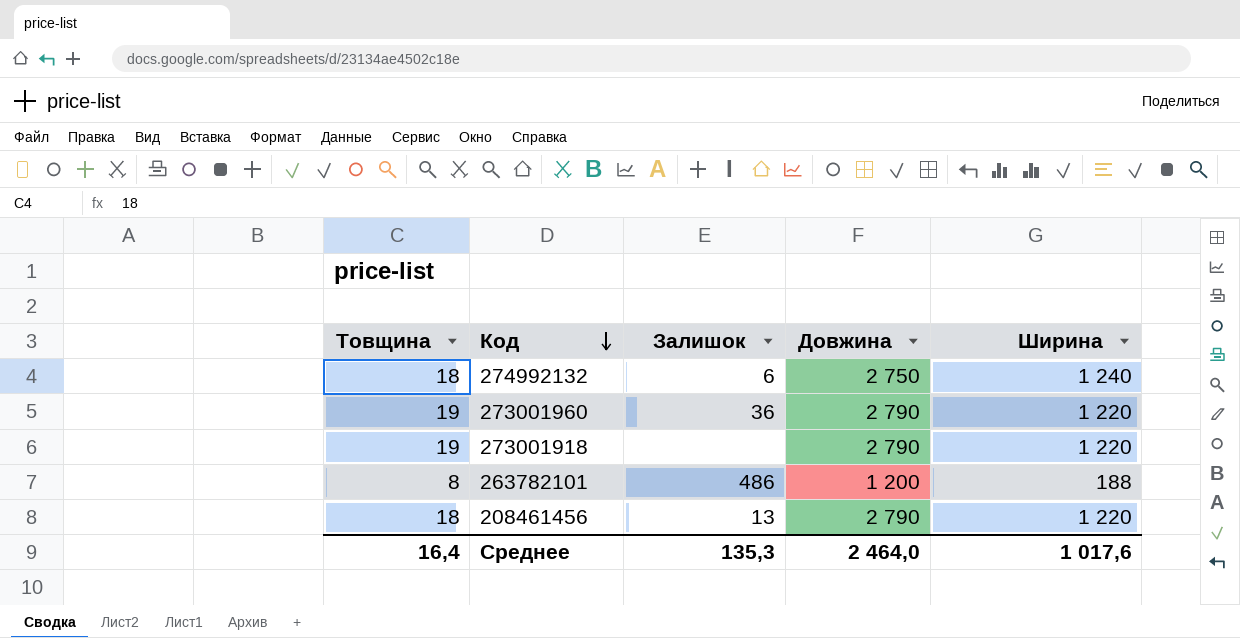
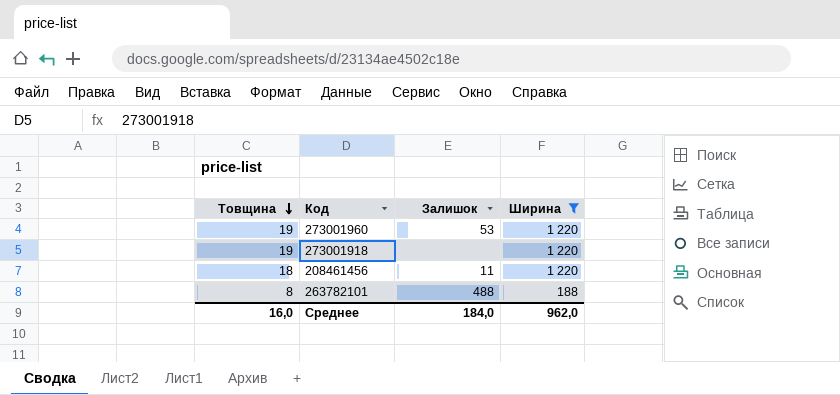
filter: none -> Ширина != 1 240
row order: Код descending -> Товщина descending
column Довжина | position: 4 -> none
273001960 | Залишок: 36 -> 53
208461456 | Залишок: 13 -> 11
263782101 | Залишок: 486 -> 488
Среднее | Товщина: 16,4 -> 16,0
Среднее | Залишок: 135,3 -> 184,0
Среднее | Ширина: 1 017,6 -> 962,0

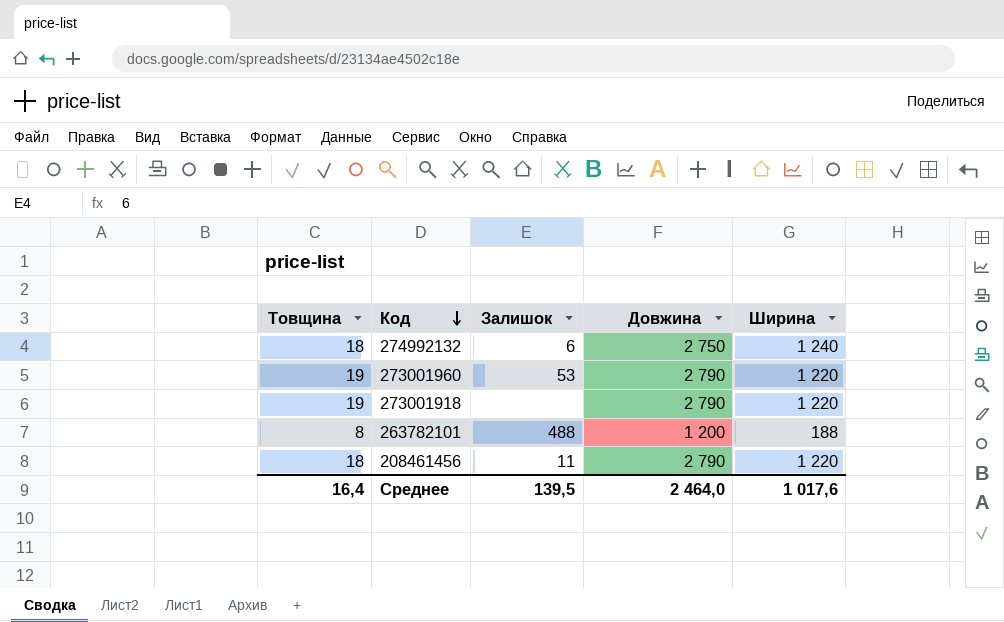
filter: Ширина != 1 240 -> none
row order: Товщина descending -> Код descending
column Довжина | position: none -> 4
Среднее | Товщина: 16,0 -> 16,4
Среднее | Залишок: 184,0 -> 139,5
Среднее | Ширина: 962,0 -> 1 017,6

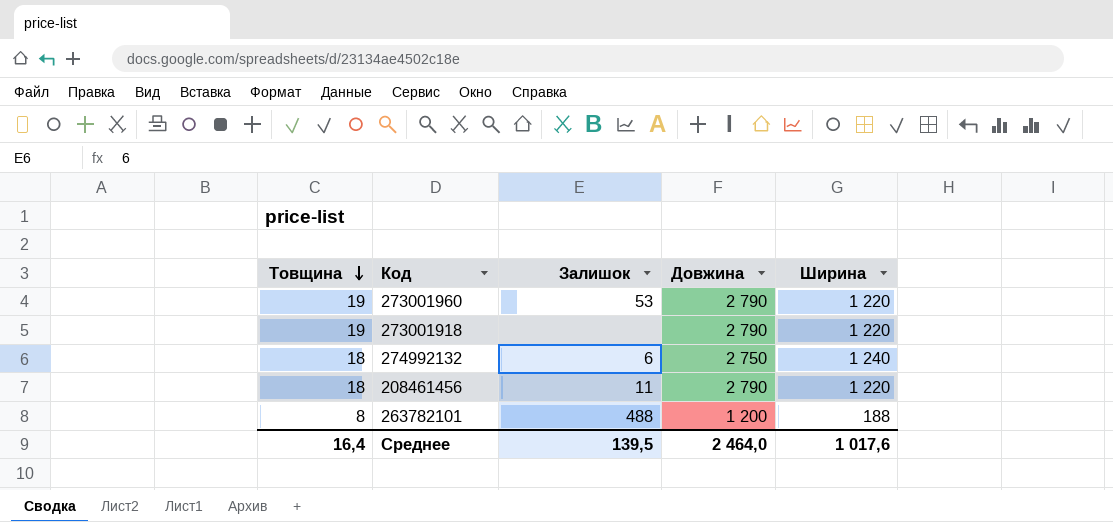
row order: Код descending -> Товщина descending

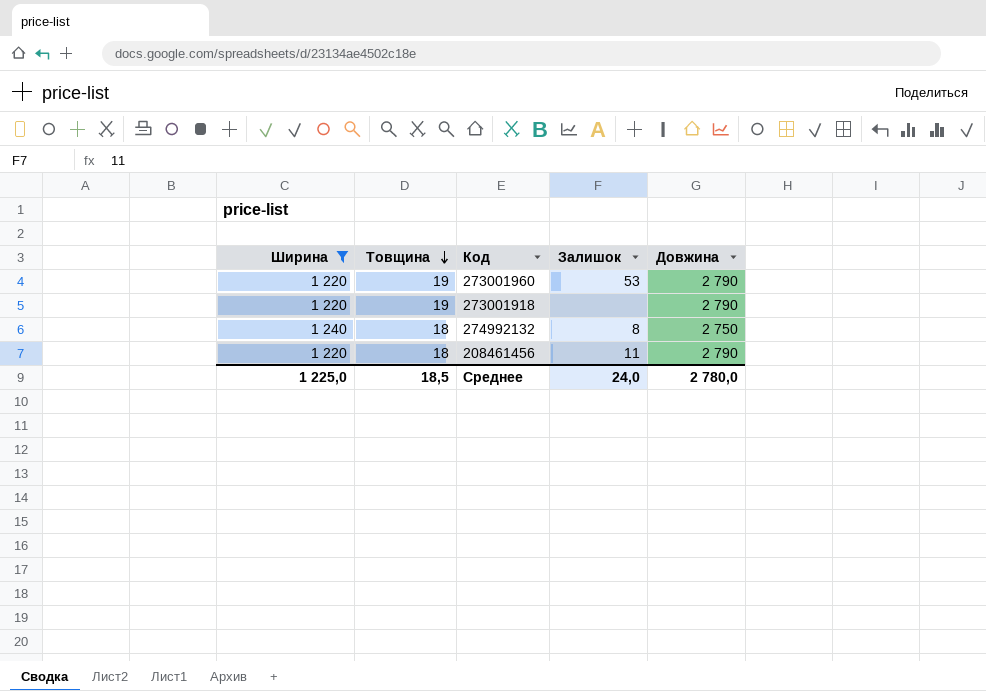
filter: none -> Ширина != 188
column Ширина | position: 5 -> 1
274992132 | Залишок: 6 -> 8
Среднее | Ширина: 1 017,6 -> 1 225,0
Среднее | Товщина: 16,4 -> 18,5
Среднее | Залишок: 139,5 -> 24,0
Среднее | Довжина: 2 464,0 -> 2 780,0

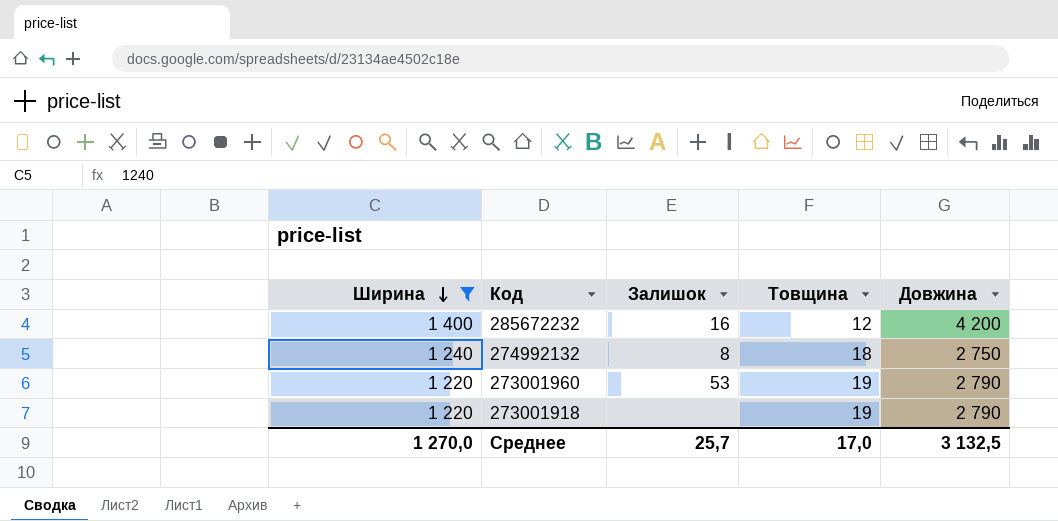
row order: Товщина descending -> Ширина descending
column Товщина | position: 2 -> 4
row 208461456: 1 220 | 18 | 11 | 2 790 -> none
row 285672232: none -> 1 400 | 16 | 12 | 4 200
Среднее | Ширина: 1 225,0 -> 1 270,0
Среднее | Залишок: 24,0 -> 25,7
Среднее | Товщина: 18,5 -> 17,0
Среднее | Довжина: 2 780,0 -> 3 132,5

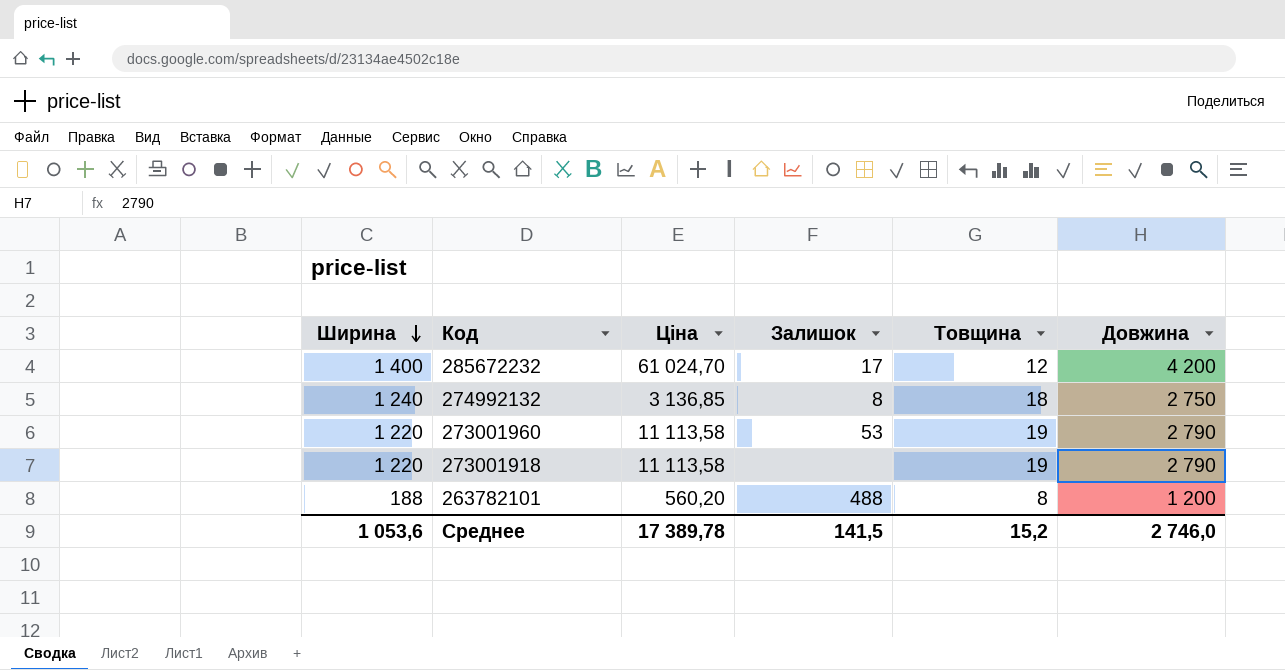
filter: Ширина != 188 -> none
column Ціна | position: none -> 3
285672232 | Залишок: 16 -> 17
Среднее | Ширина: 1 270,0 -> 1 053,6
Среднее | Залишок: 25,7 -> 141,5
Среднее | Товщина: 17,0 -> 15,2
Среднее | Довжина: 3 132,5 -> 2 746,0

